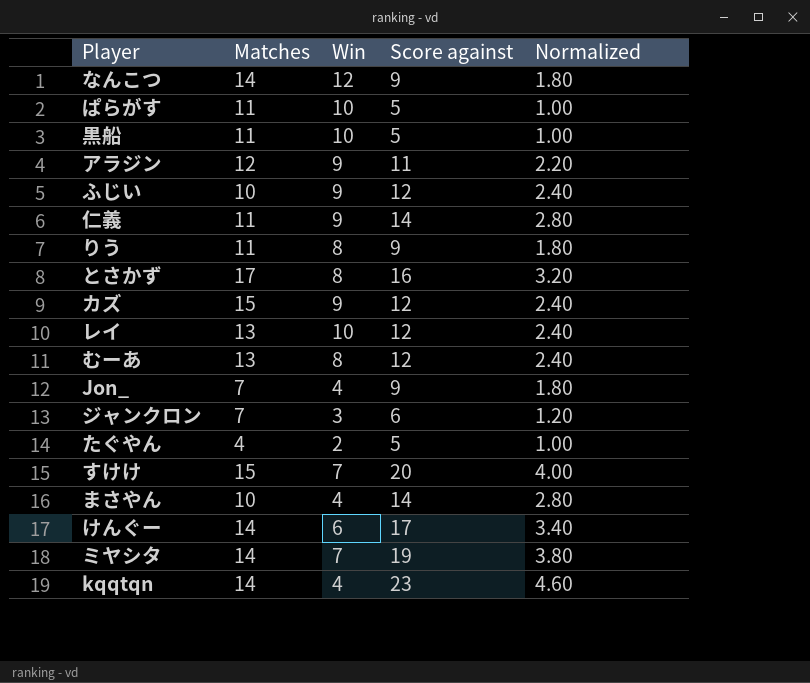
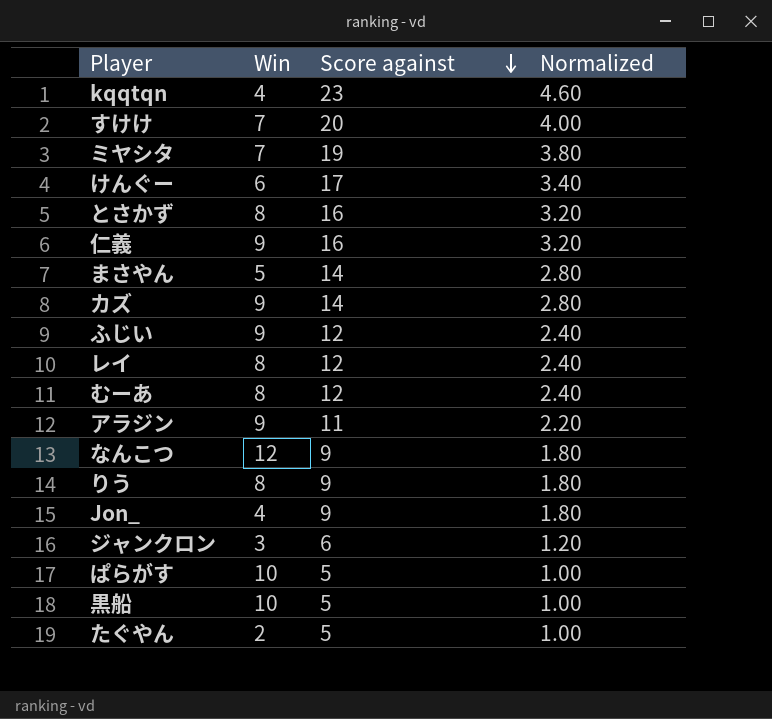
row order: none -> Score against descending
column Matches | position: 2 -> none
仁義 | Score against: 14 -> 16
仁義 | Normalized: 2.80 -> 3.20
まさやん | Win: 4 -> 5
カズ | Score against: 12 -> 14
カズ | Normalized: 2.40 -> 2.80
レイ | Win: 10 -> 8

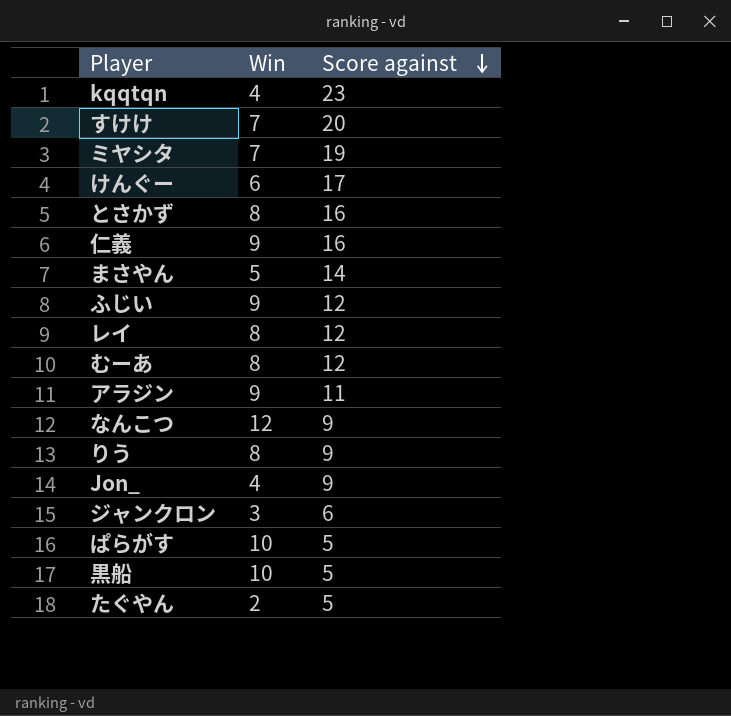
column Normalized | formula: [Score against] * 0.2 -> none
row カズ: 9 | 14 | 2.80 -> none

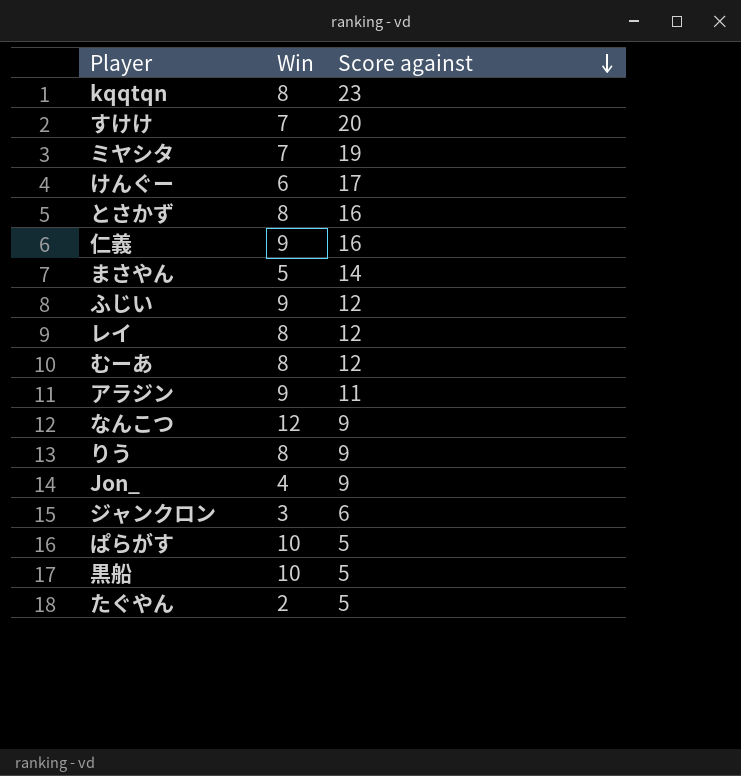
kqqtqn | Win: 4 -> 8

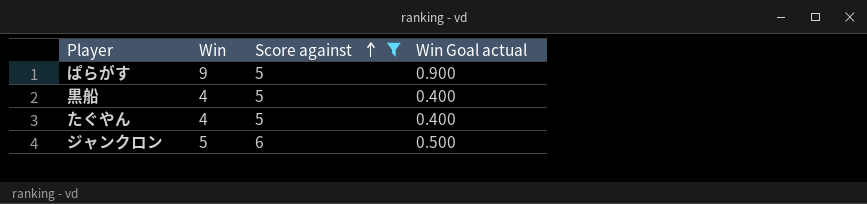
filter: none -> Score against <= 6
row order: Score against descending -> Score against ascending
column Win Goal actual | formula: none -> [Win] * 0.1
ぱらがす | Win: 10 -> 9
黒船 | Win: 10 -> 4
たぐやん | Win: 2 -> 4
ジャンクロン | Win: 3 -> 5

